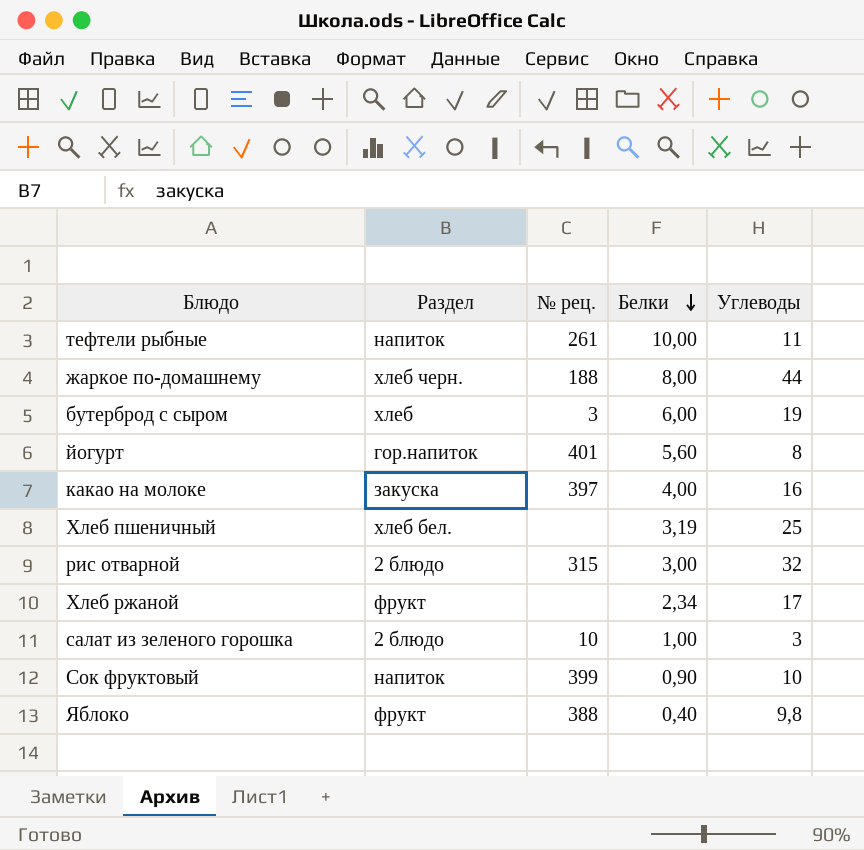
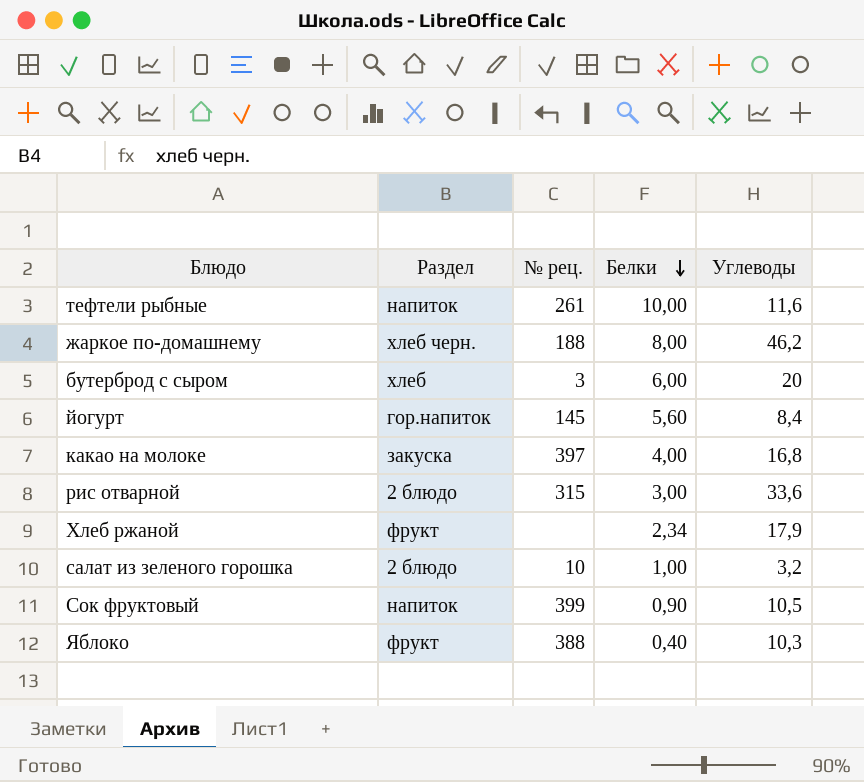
row Хлеб пшеничный: хлеб бел. | none | 3,19 | 25 -> none
тефтели рыбные | Углеводы: 11 -> 11,6
жаркое по-домашнему | Углеводы: 44 -> 46,2
бутерброд с сыром | Углеводы: 19 -> 20
йогурт | № рец.: 401 -> 145
йогурт | Углеводы: 8 -> 8,4
какао на молоке | Углеводы: 16 -> 16,8
рис отварной | Углеводы: 32 -> 33,6
Хлеб ржаной | Углеводы: 17 -> 17,9
салат из зеленого горошка | Углеводы: 3 -> 3,2
Сок фруктовый | Углеводы: 10 -> 10,5
Яблоко | Углеводы: 9,8 -> 10,3

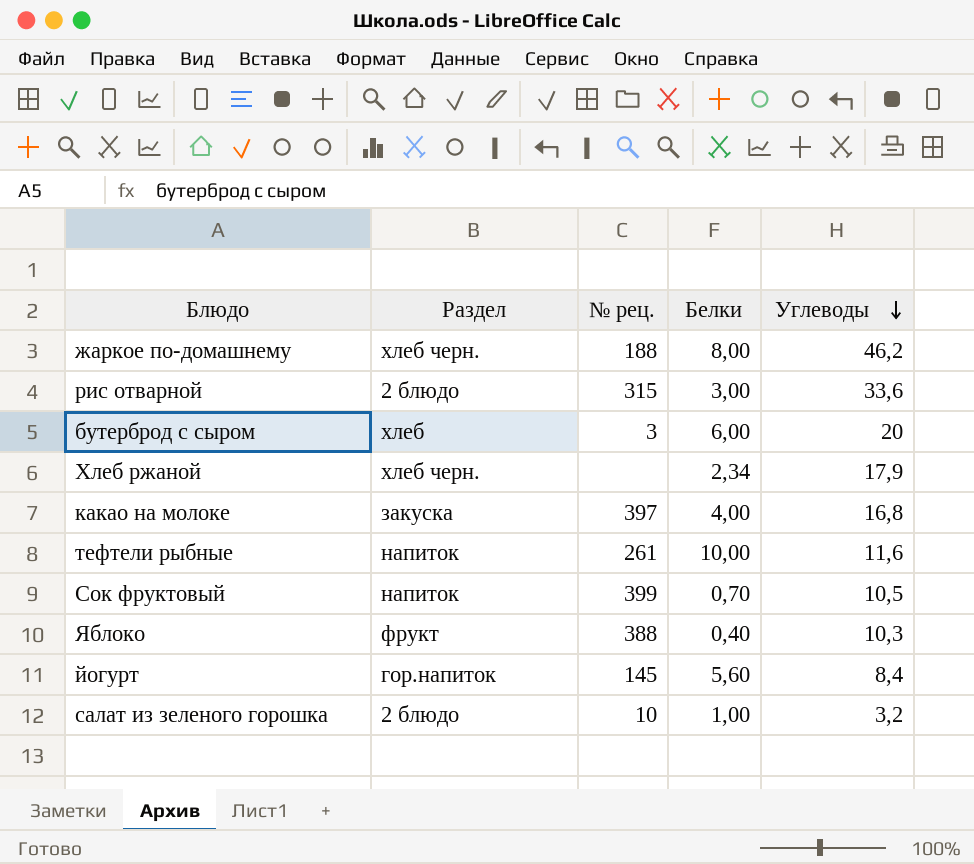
row order: Белки descending -> Углеводы descending
Хлеб ржаной | Раздел: фрукт -> хлеб черн.
Сок фруктовый | Белки: 0,90 -> 0,70

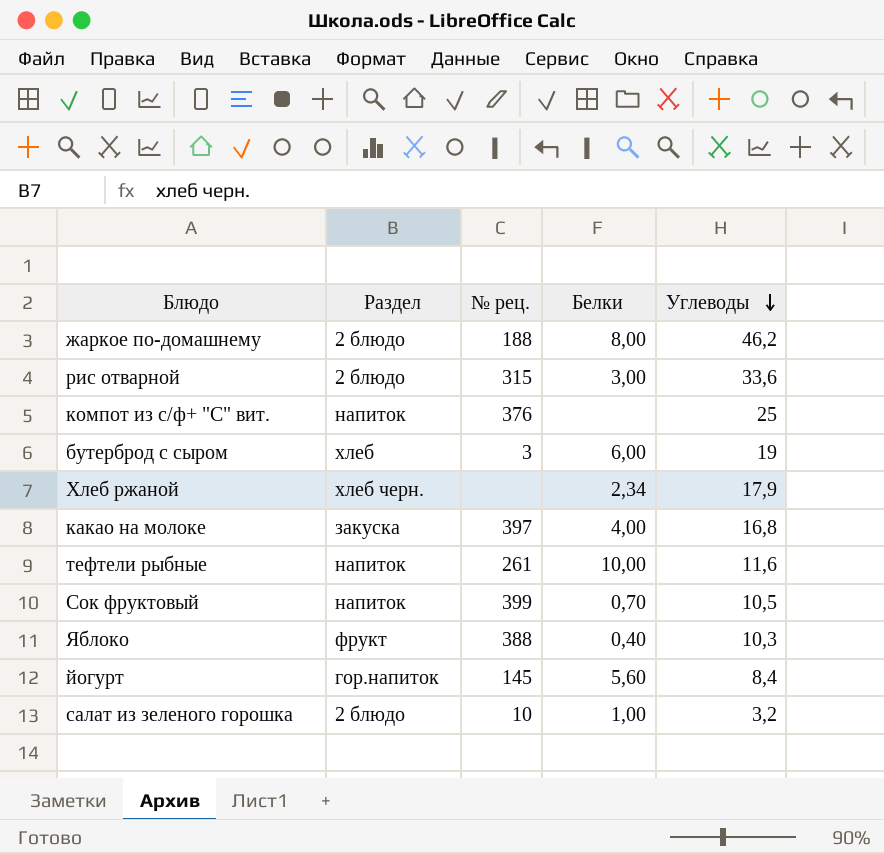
жаркое по-домашнему | Раздел: хлеб черн. -> 2 блюдо
row компот из с/ф+ "С" вит.: none -> напиток | 376 | none | 25
бутерброд с сыром | Углеводы: 20 -> 19

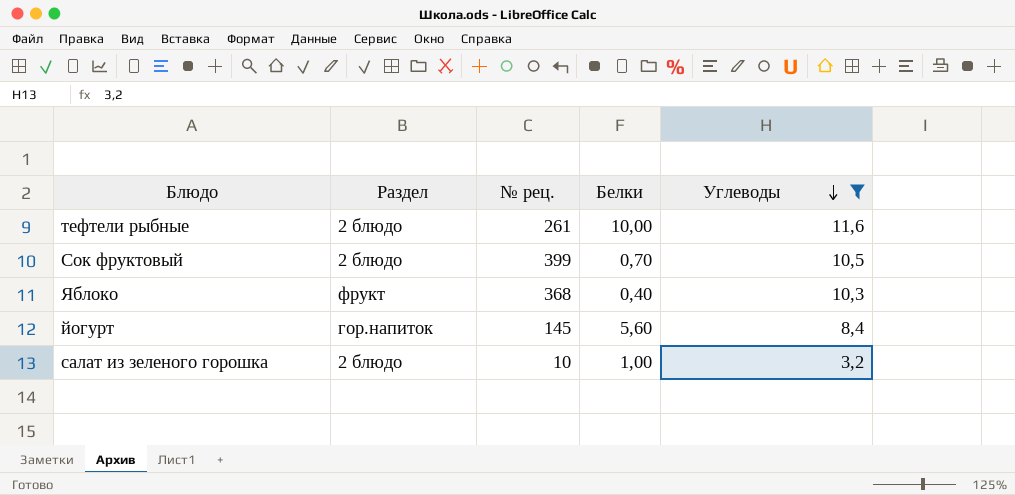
filter: none -> Углеводы <= 11,6
тефтели рыбные | Раздел: напиток -> 2 блюдо
Сок фруктовый | Раздел: напиток -> 2 блюдо
Яблоко | № рец.: 388 -> 368

